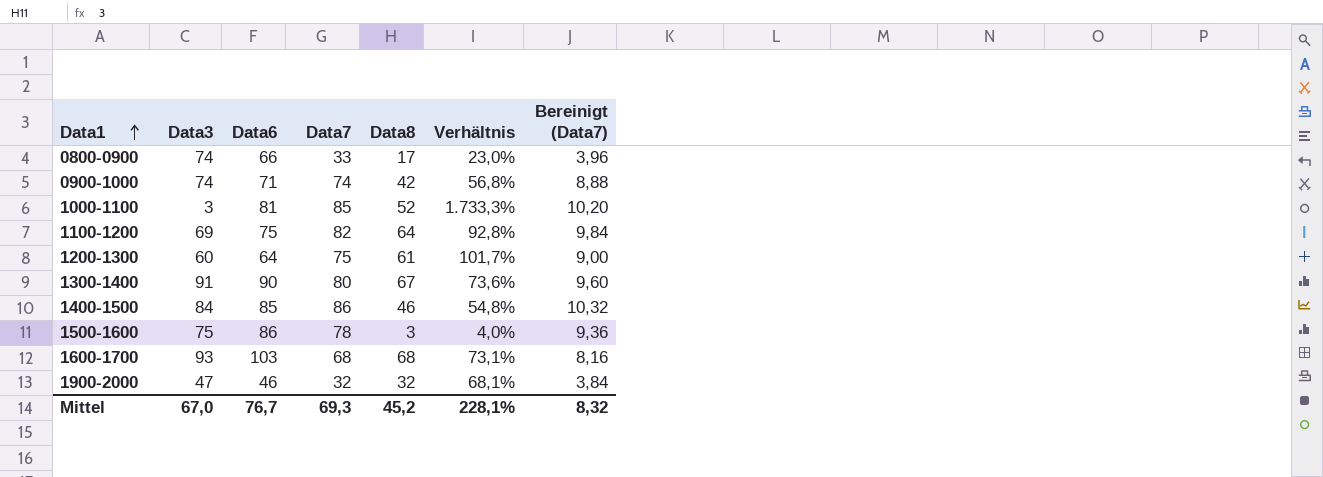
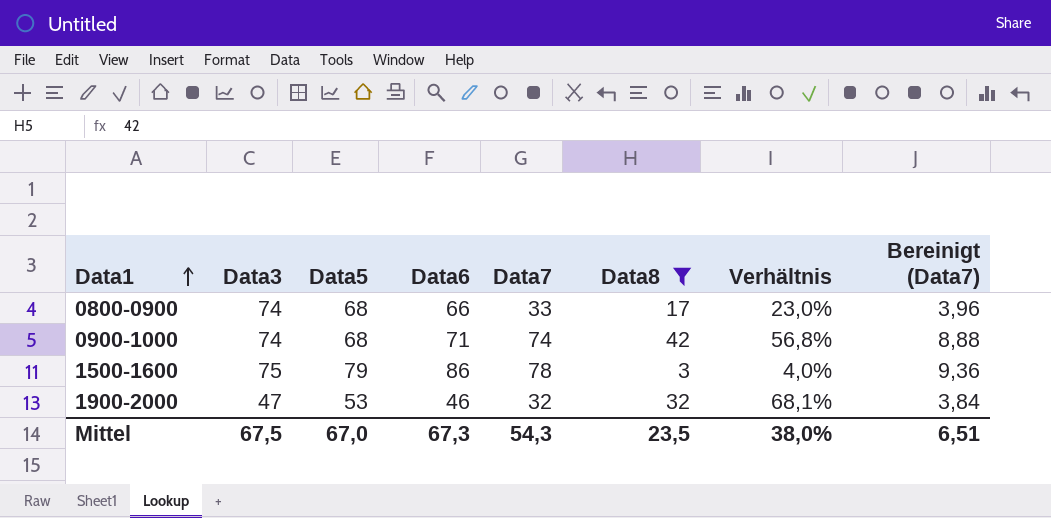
filter: none -> Data8 <= 42
column Data5 | position: none -> 3
Mittel | Data3: 67,0 -> 67,5
Mittel | Data6: 76,7 -> 67,3
Mittel | Data7: 69,3 -> 54,3
Mittel | Data8: 45,2 -> 23,5
Mittel | Verhältnis: 228,1% -> 38,0%
Mittel | Bereinigt (Data7): 8,32 -> 6,51

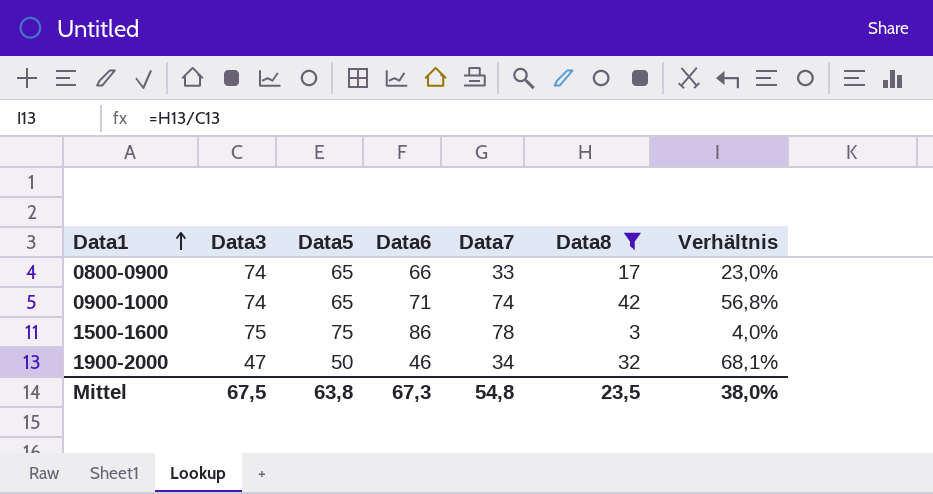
column Bereinigt (Data7) | formula: [Data7] * 0,12 -> none
0800-0900 | Data5: 68 -> 65
0900-1000 | Data5: 68 -> 65
1500-1600 | Data5: 79 -> 75
1900-2000 | Data5: 53 -> 50
1900-2000 | Data7: 32 -> 34
Mittel | Data5: 67,0 -> 63,8
Mittel | Data7: 54,3 -> 54,8

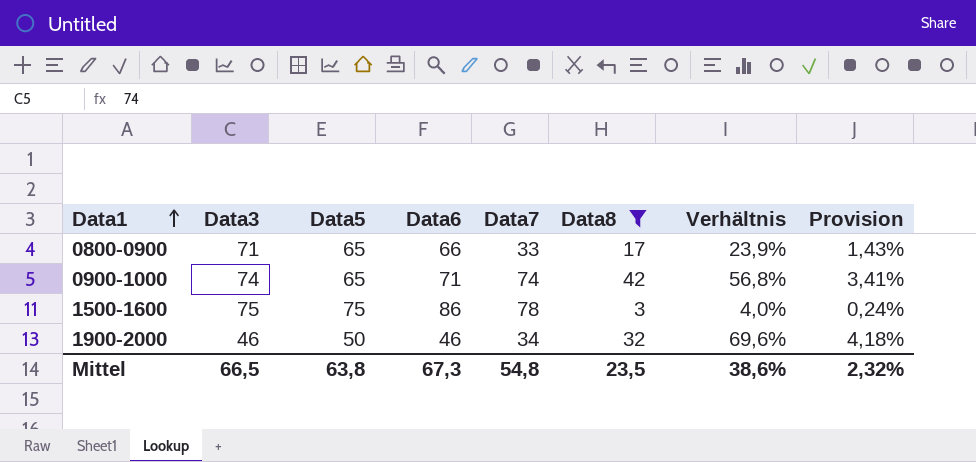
column Provision | formula: none -> [Verhältnis] * 0,06
0800-0900 | Data3: 74 -> 71
0800-0900 | Verhältnis: 23,0% -> 23,9%
1900-2000 | Data3: 47 -> 46
1900-2000 | Verhältnis: 68,1% -> 69,6%
Mittel | Data3: 67,5 -> 66,5
Mittel | Verhältnis: 38,0% -> 38,6%

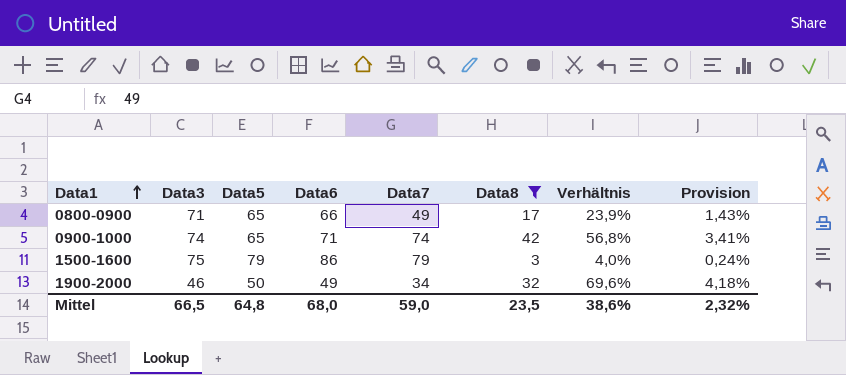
0800-0900 | Data7: 33 -> 49
1500-1600 | Data5: 75 -> 79
1500-1600 | Data7: 78 -> 79
1900-2000 | Data6: 46 -> 49
Mittel | Data5: 63,8 -> 64,8
Mittel | Data6: 67,3 -> 68,0
Mittel | Data7: 54,8 -> 59,0

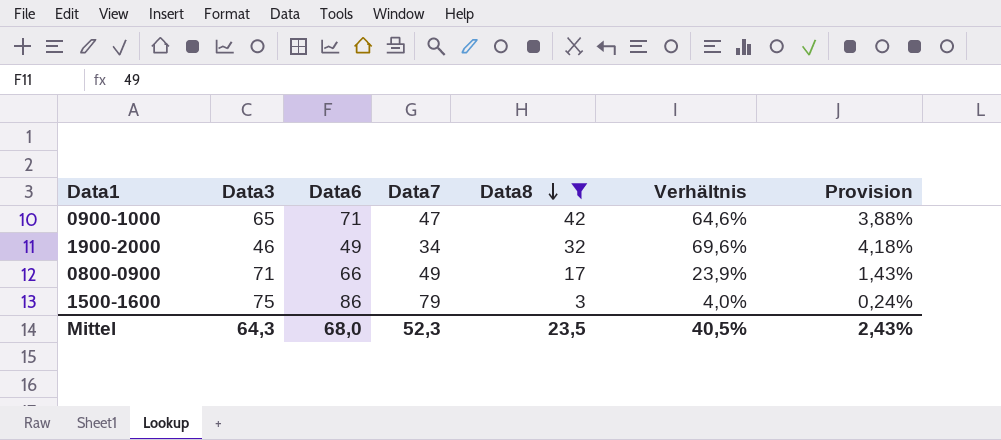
row order: Data1 ascending -> Data8 descending
column Data5 | position: 3 -> none
0900-1000 | Data3: 74 -> 65
0900-1000 | Data7: 74 -> 47
0900-1000 | Verhältnis: 56,8% -> 64,6%
0900-1000 | Provision: 3,41% -> 3,88%
Mittel | Data3: 66,5 -> 64,3
Mittel | Data7: 59,0 -> 52,3
Mittel | Verhältnis: 38,6% -> 40,5%
Mittel | Provision: 2,32% -> 2,43%

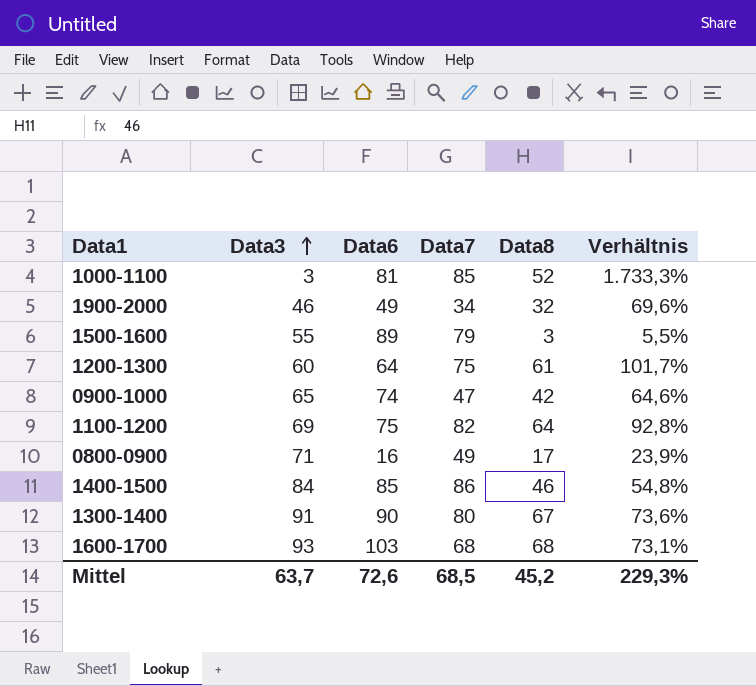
filter: Data8 <= 42 -> none
row order: Data8 descending -> Data3 ascending
column Provision | formula: [Verhältnis] * 0,06 -> none
1500-1600 | Data3: 75 -> 55
1500-1600 | Data6: 86 -> 89
1500-1600 | Verhältnis: 4,0% -> 5,5%
0900-1000 | Data6: 71 -> 74
0800-0900 | Data6: 66 -> 16
Mittel | Data3: 64,3 -> 63,7
Mittel | Data6: 68,0 -> 72,6
Mittel | Data7: 52,3 -> 68,5
Mittel | Data8: 23,5 -> 45,2
Mittel | Verhältnis: 40,5% -> 229,3%

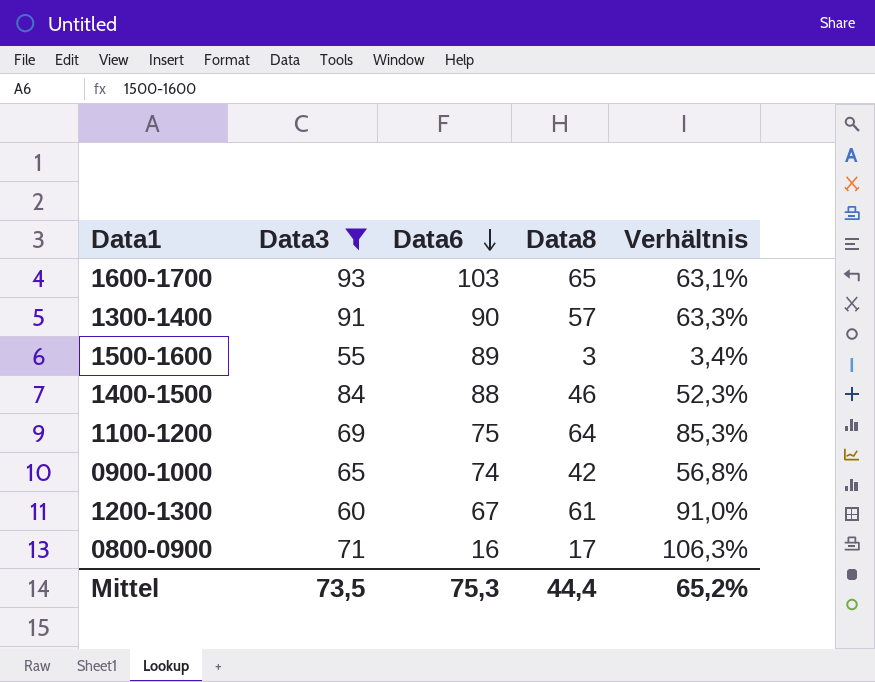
filter: none -> Data3 >= 55
row order: Data3 ascending -> Data6 descending
column Data7 | position: 4 -> none
column Verhältnis | formula: [Data8] / [Data3] -> [Data8] / [Data6]
1600-1700 | Data8: 68 -> 65
1300-1400 | Data8: 67 -> 57
1400-1500 | Data6: 85 -> 88
1200-1300 | Data6: 64 -> 67
Mittel | Data3: 63,7 -> 73,5
Mittel | Data6: 72,6 -> 75,3
Mittel | Data8: 45,2 -> 44,4
Mittel | Verhältnis: 229,3% -> 65,2%

